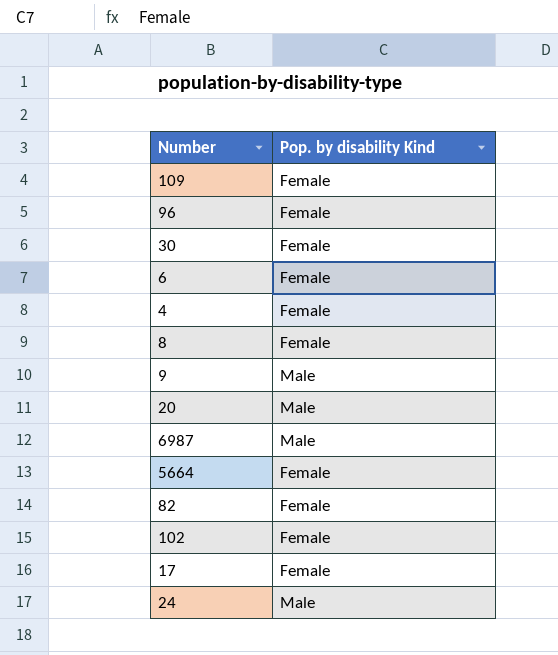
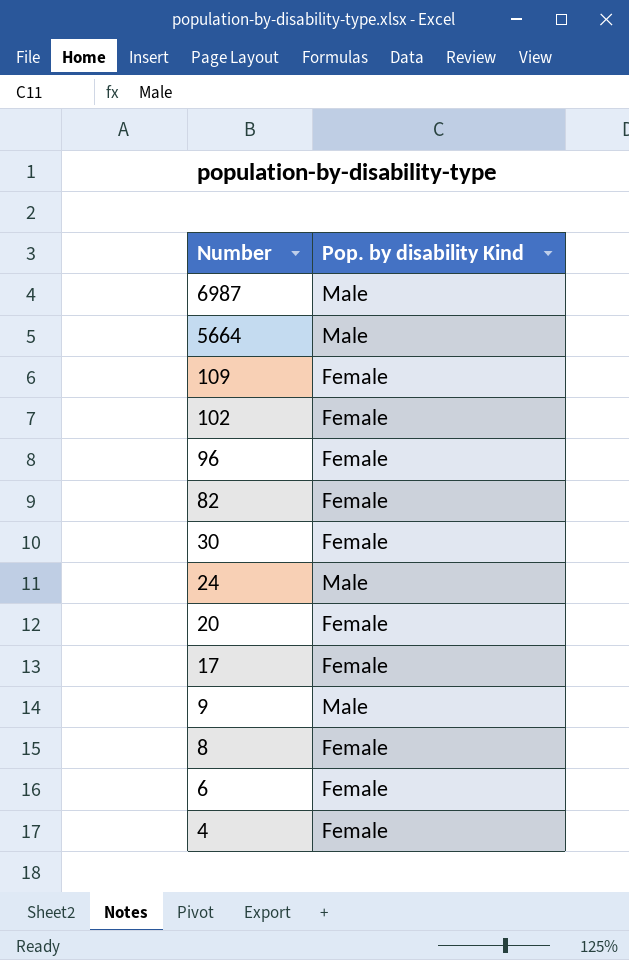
row order: none -> Number descending
5664 | Pop. by disability Kind: Female -> Male
20 | Pop. by disability Kind: Male -> Female

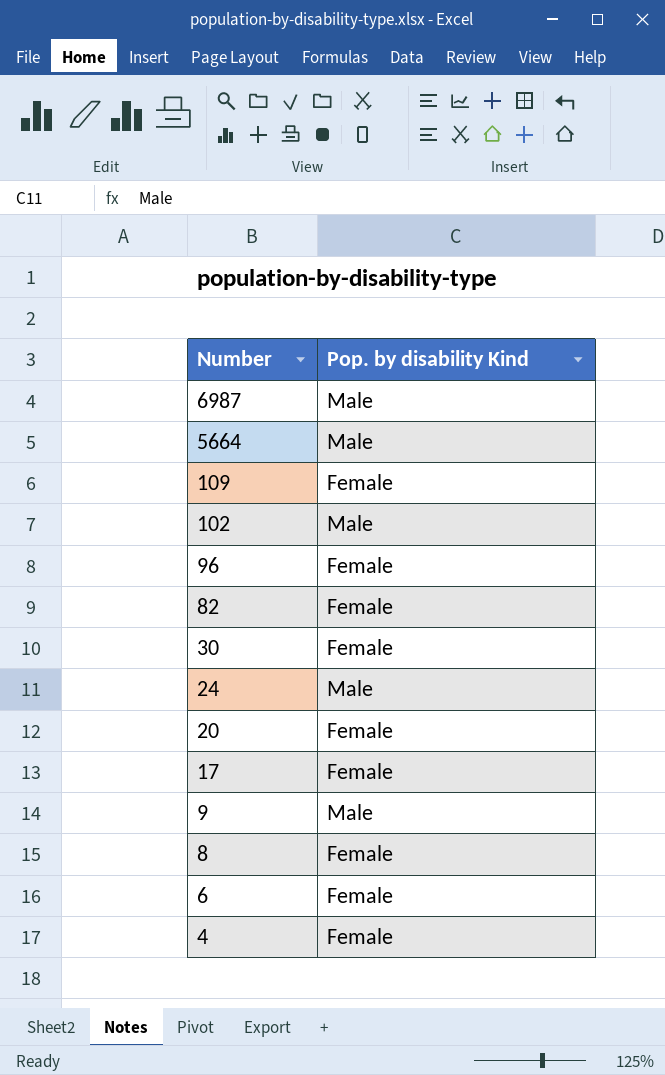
102 | Pop. by disability Kind: Female -> Male

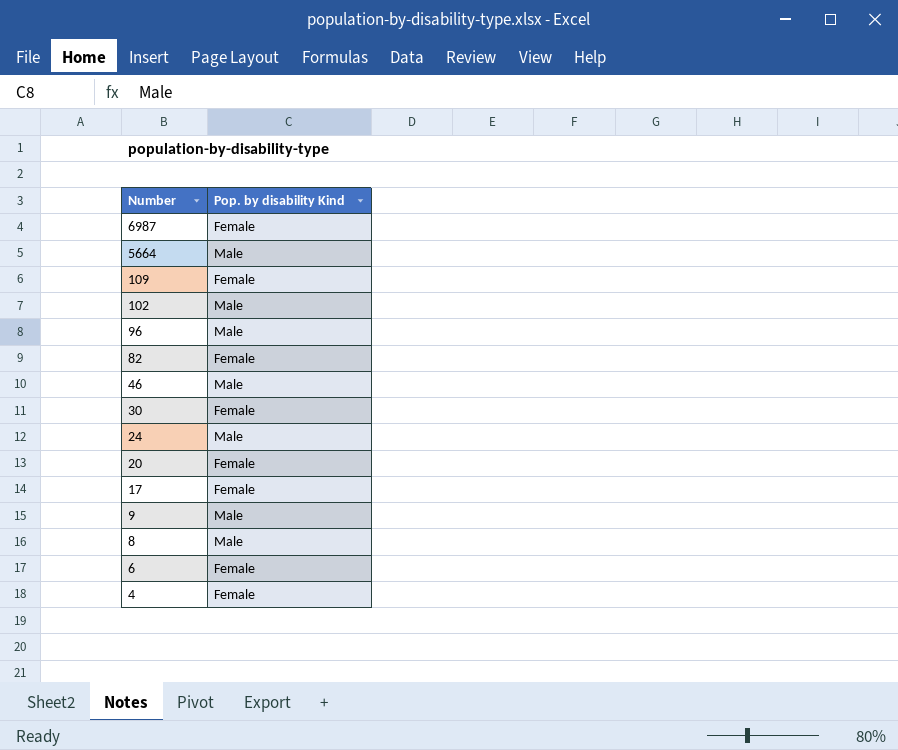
6987 | Pop. by disability Kind: Male -> Female
96 | Pop. by disability Kind: Female -> Male
row 46: none -> Male
8 | Pop. by disability Kind: Female -> Male

